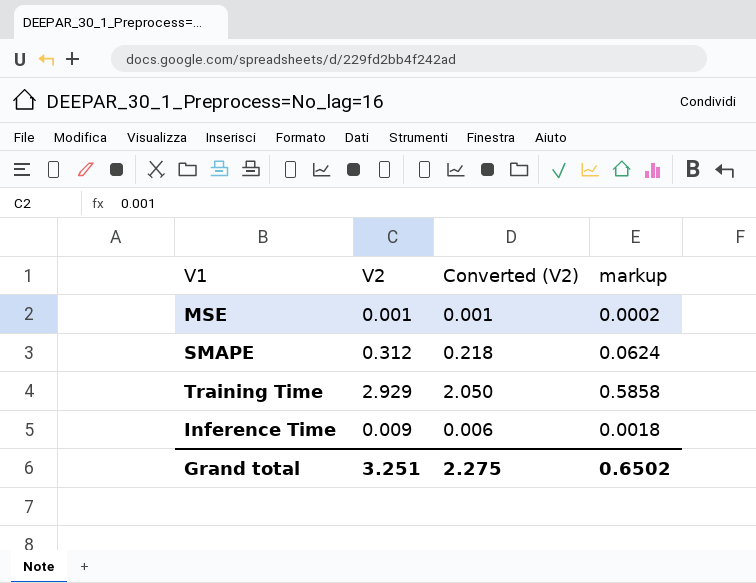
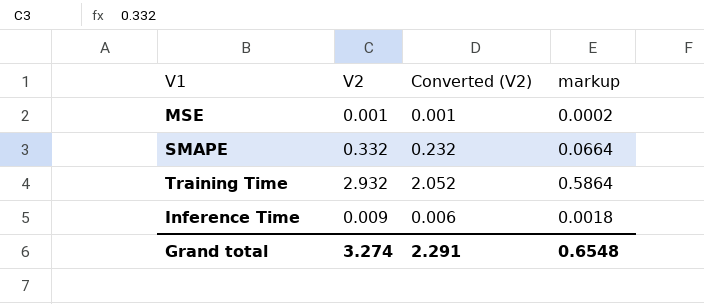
SMAPE | V2: 0.312 -> 0.332
SMAPE | Converted (V2): 0.218 -> 0.232
SMAPE | markup: 0.0624 -> 0.0664
Training Time | V2: 2.929 -> 2.932
Training Time | Converted (V2): 2.050 -> 2.052
Training Time | markup: 0.5858 -> 0.5864
Grand total | V2: 3.251 -> 3.274
Grand total | Converted (V2): 2.275 -> 2.291
Grand total | markup: 0.6502 -> 0.6548

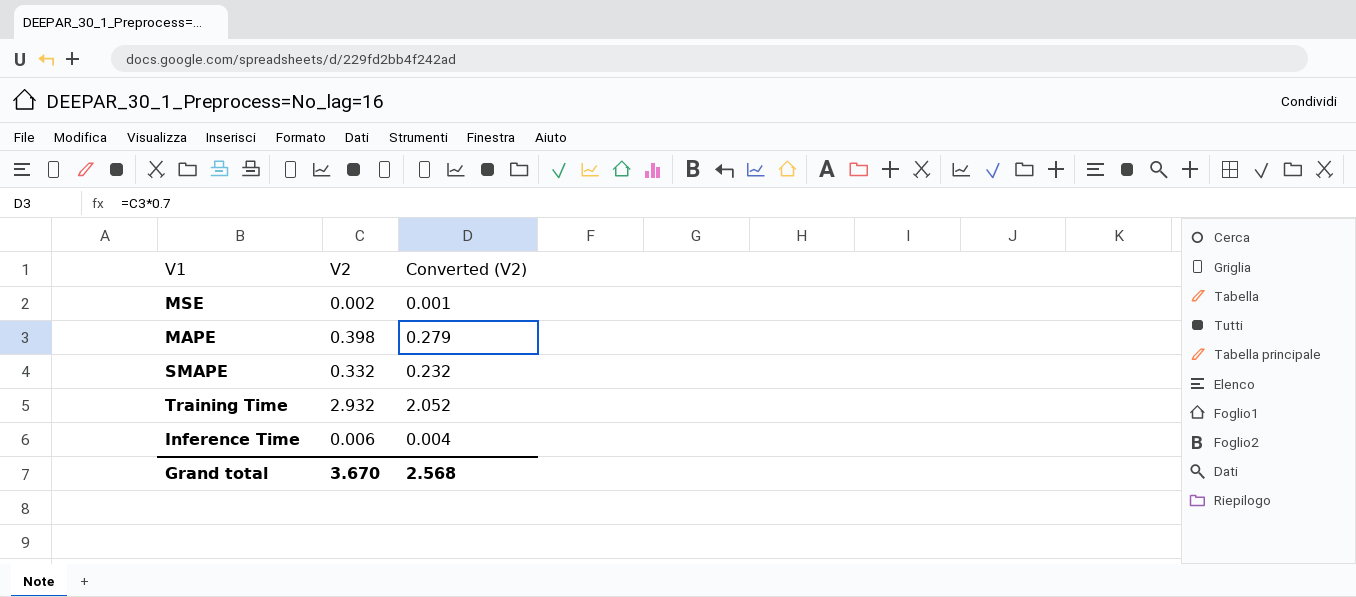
column markup | formula: [V2] * 0.2 -> none
MSE | V2: 0.001 -> 0.002
row MAPE: none -> 0.398 | 0.279
Inference Time | V2: 0.009 -> 0.006
Inference Time | Converted (V2): 0.006 -> 0.004
Grand total | V2: 3.274 -> 3.670
Grand total | Converted (V2): 2.291 -> 2.568

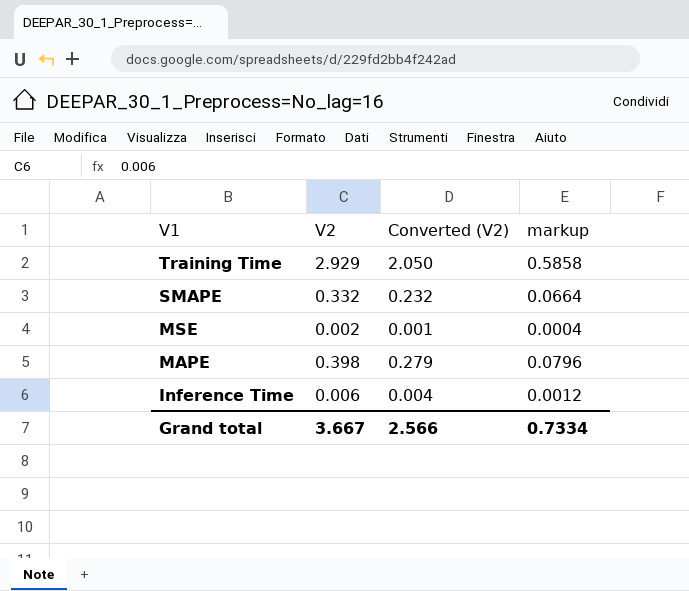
row order: none -> V1 descending
column markup | formula: none -> [V2] * 0.2
Training Time | V2: 2.932 -> 2.929
Training Time | Converted (V2): 2.052 -> 2.050
Grand total | V2: 3.670 -> 3.667
Grand total | Converted (V2): 2.568 -> 2.566

